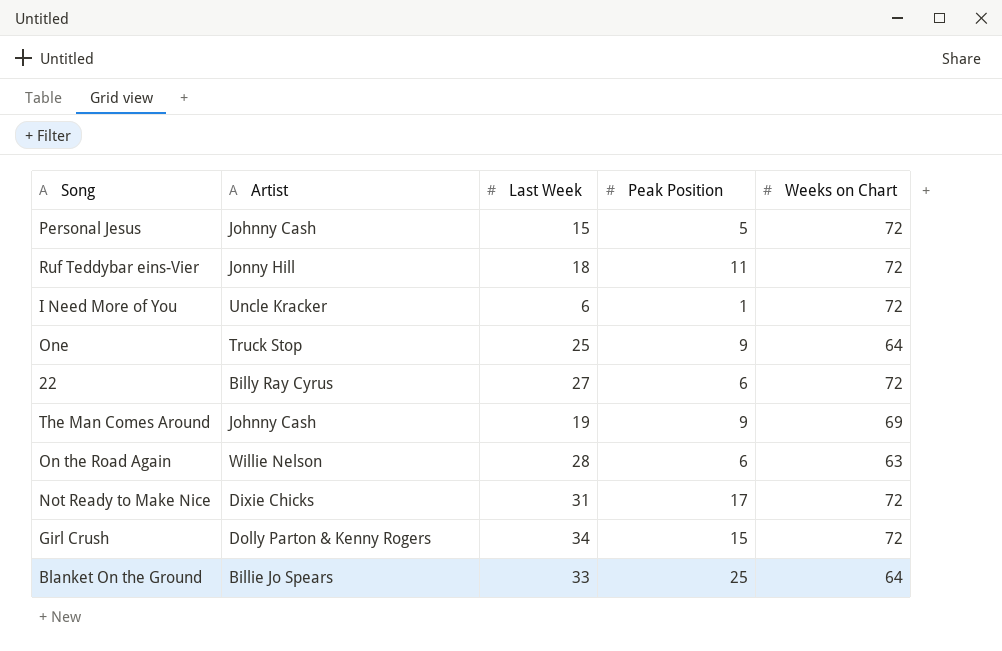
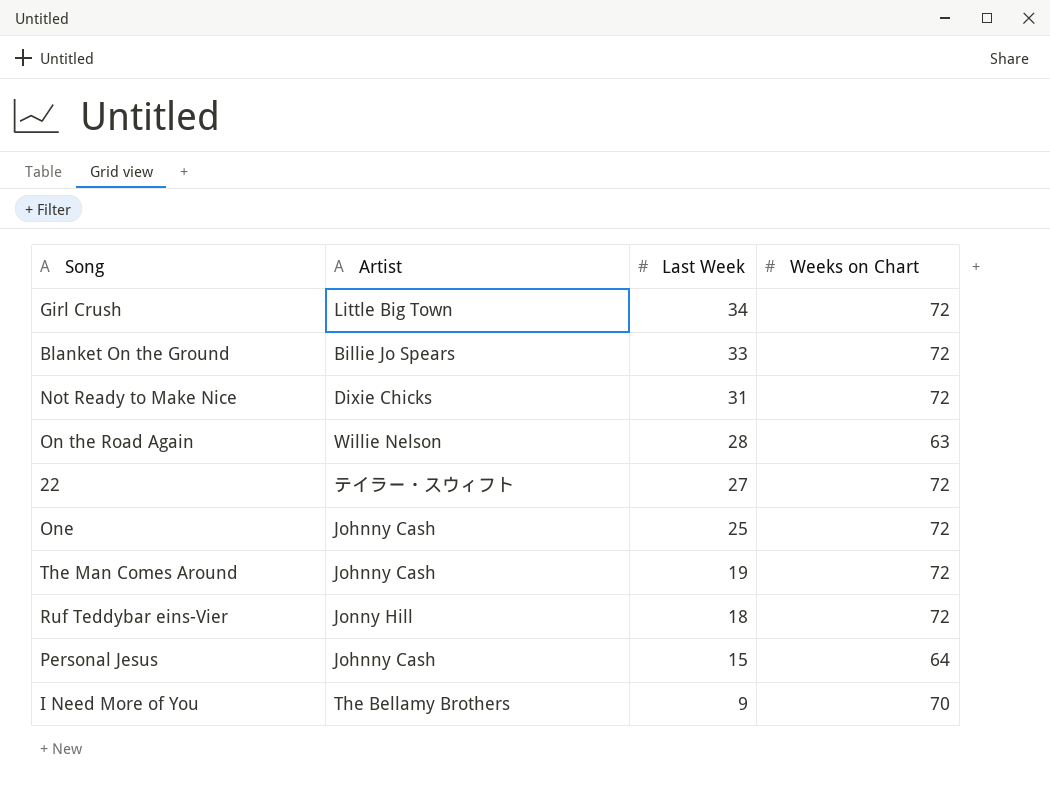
row order: none -> Last Week descending
column Peak Position | position: 4 -> none
Girl Crush | Artist: Dolly Parton & Kenny Rogers -> Little Big Town
Blanket On the Ground | Weeks on Chart: 64 -> 72
22 | Artist: Billy Ray Cyrus -> テイラー・スウィフト
One | Artist: Truck Stop -> Johnny Cash
One | Weeks on Chart: 64 -> 72
The Man Comes Around | Weeks on Chart: 69 -> 72
Personal Jesus | Weeks on Chart: 72 -> 64
I Need More of You | Artist: Uncle Kracker -> The Bellamy Brothers
I Need More of You | Last Week: 6 -> 9
I Need More of You | Weeks on Chart: 72 -> 70

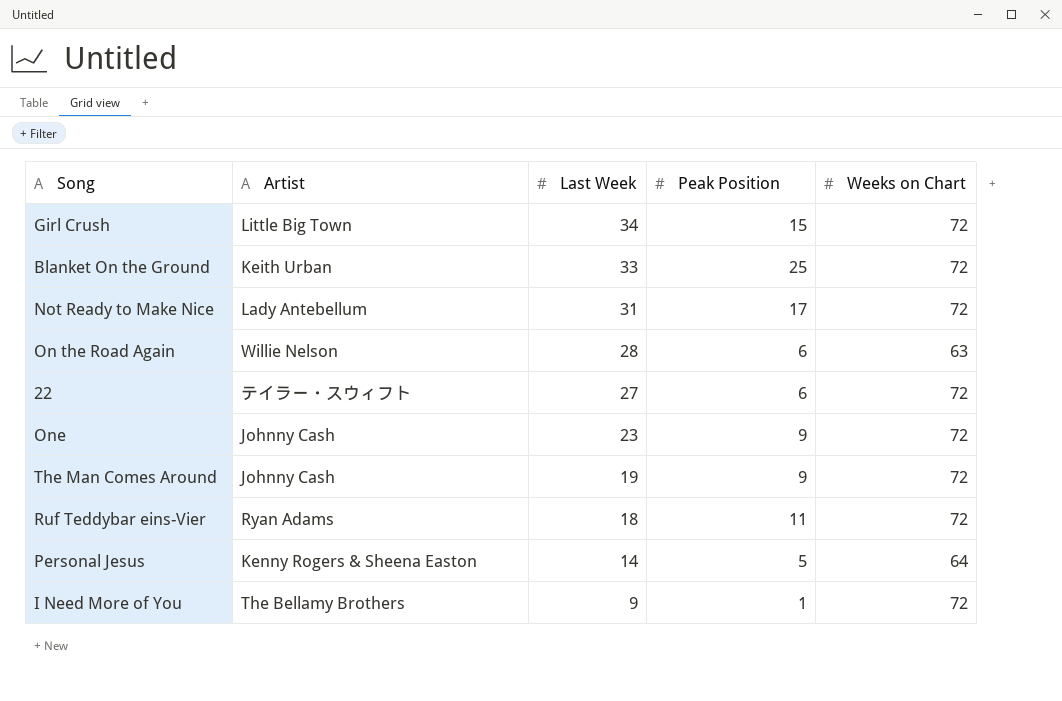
column Peak Position | position: none -> 4
Blanket On the Ground | Artist: Billie Jo Spears -> Keith Urban
Not Ready to Make Nice | Artist: Dixie Chicks -> Lady Antebellum
One | Last Week: 25 -> 23
Ruf Teddybar eins-Vier | Artist: Jonny Hill -> Ryan Adams
Personal Jesus | Artist: Johnny Cash -> Kenny Rogers & Sheena Easton
Personal Jesus | Last Week: 15 -> 14
I Need More of You | Weeks on Chart: 70 -> 72

